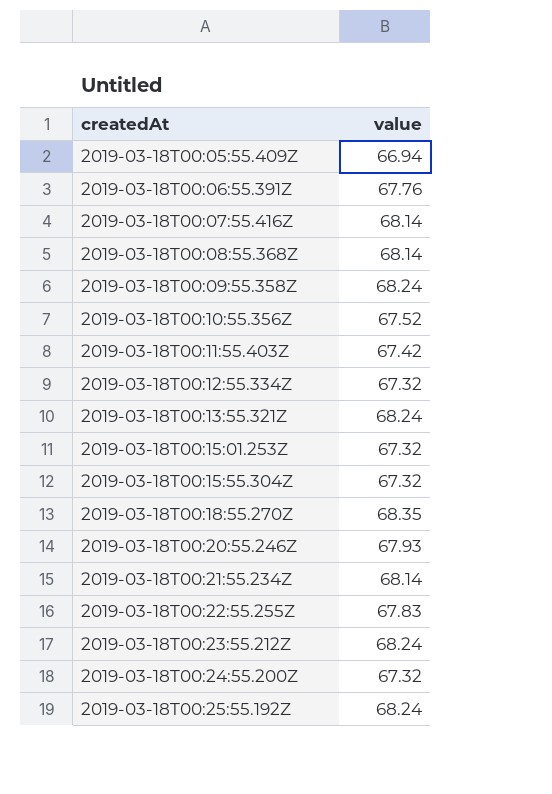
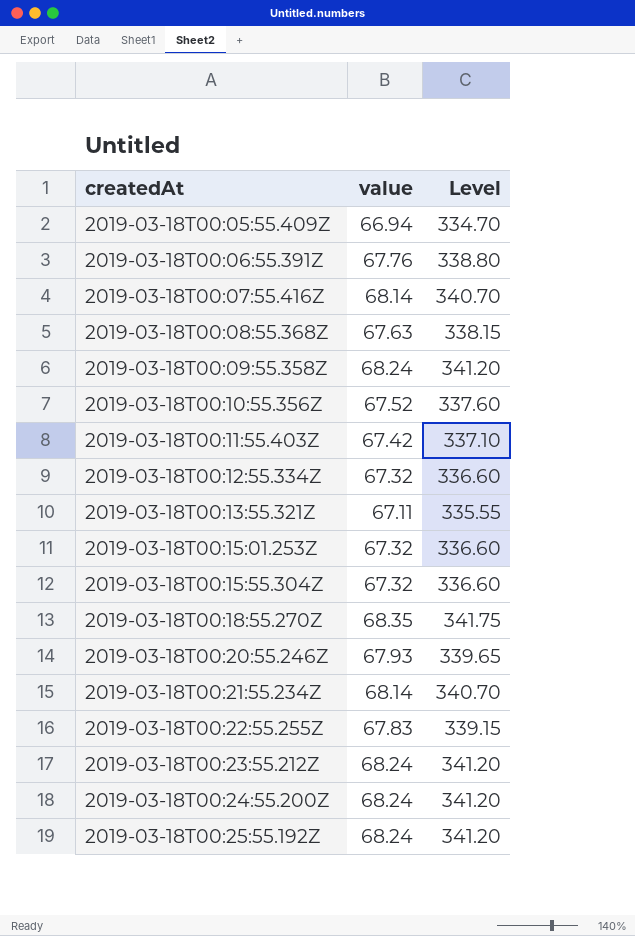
column Level | formula: none -> [value] * 5
2019-03-18T00:08:55.368Z | value: 68.14 -> 67.63
2019-03-18T00:13:55.321Z | value: 68.24 -> 67.11
2019-03-18T00:24:55.200Z | value: 67.32 -> 68.24

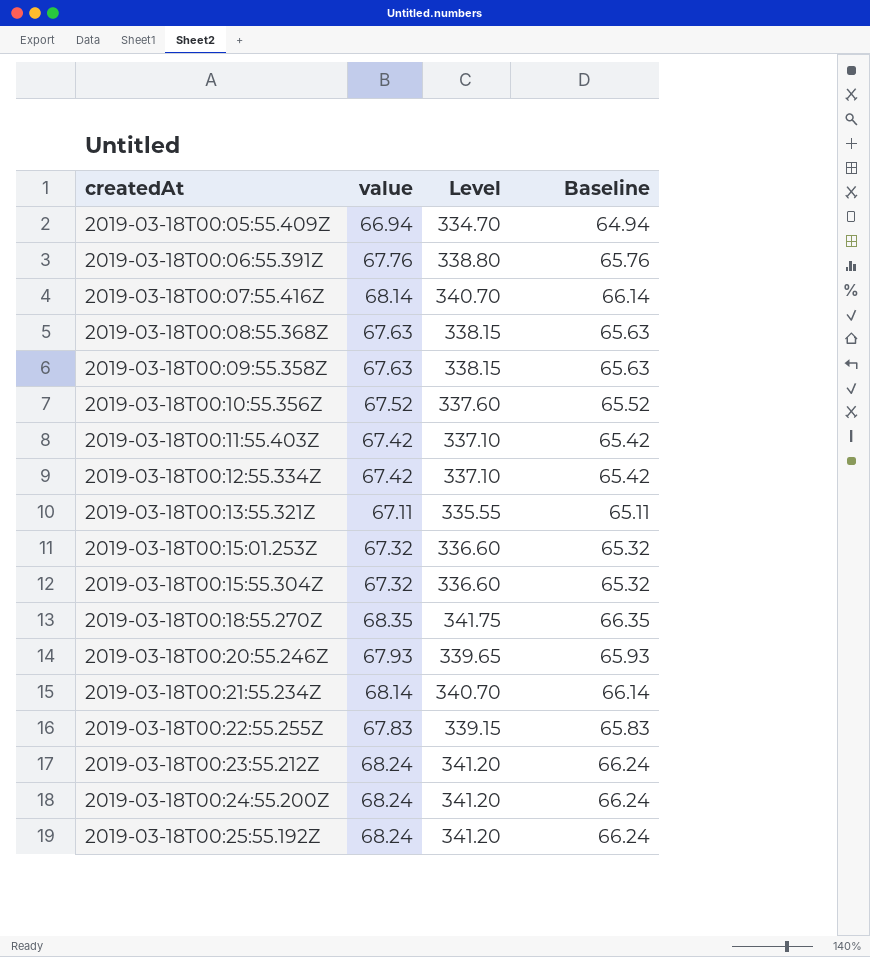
column Baseline | formula: none -> [value] - 2
2019-03-18T00:09:55.358Z | value: 68.24 -> 67.63
2019-03-18T00:09:55.358Z | Level: 341.20 -> 338.15
2019-03-18T00:12:55.334Z | value: 67.32 -> 67.42
2019-03-18T00:12:55.334Z | Level: 336.60 -> 337.10

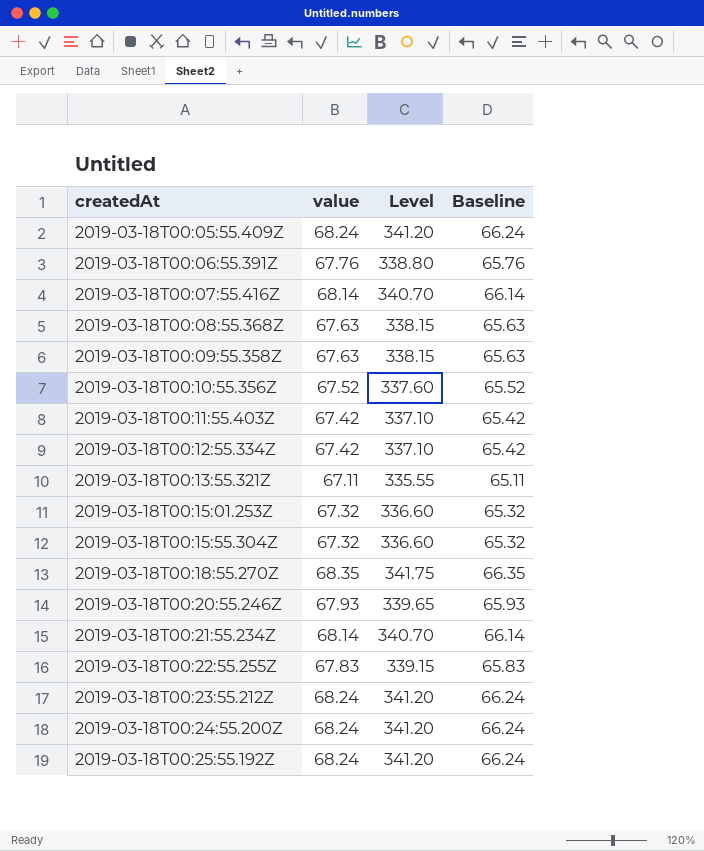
2019-03-18T00:05:55.409Z | value: 66.94 -> 68.24
2019-03-18T00:05:55.409Z | Level: 334.70 -> 341.20
2019-03-18T00:05:55.409Z | Baseline: 64.94 -> 66.24

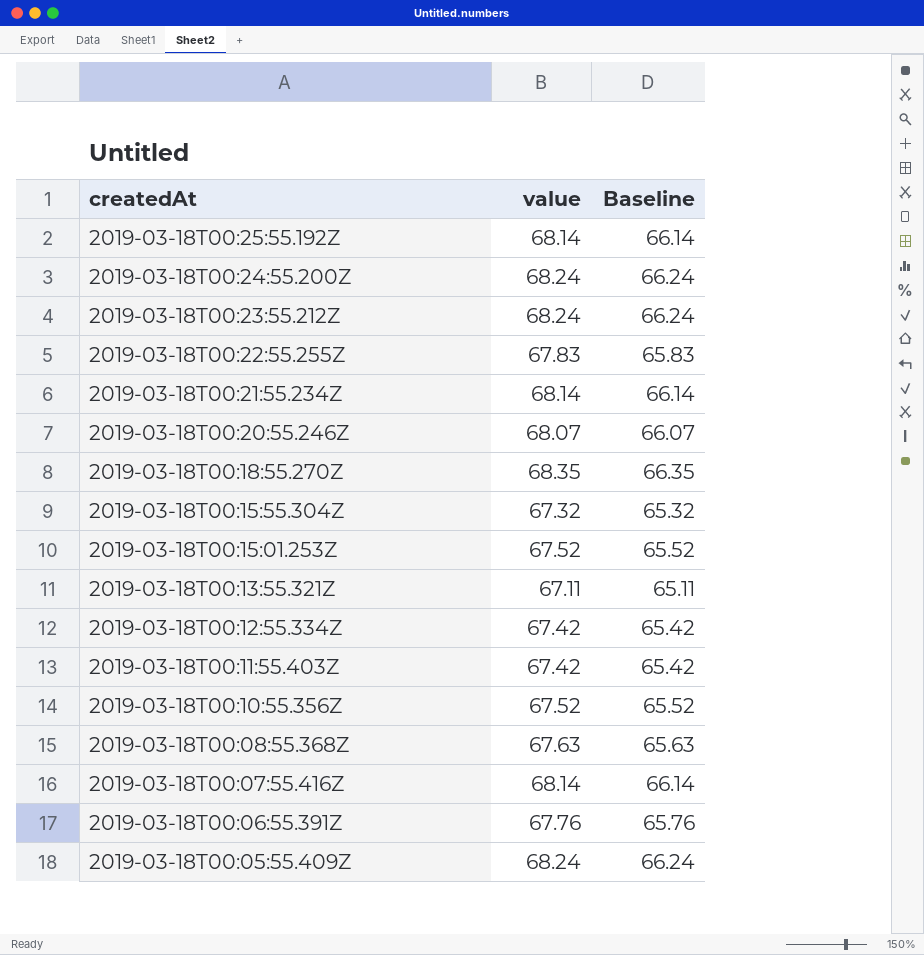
row order: createdAt ascending -> createdAt descending
column Level | formula: [value] * 5 -> none
row 2019-03-18T00:09:55.358Z: 67.63 | 338.15 | 65.63 -> none
2019-03-18T00:25:55.192Z | value: 68.24 -> 68.14
2019-03-18T00:25:55.192Z | Baseline: 66.24 -> 66.14
2019-03-18T00:20:55.246Z | value: 67.93 -> 68.07
2019-03-18T00:20:55.246Z | Baseline: 65.93 -> 66.07
2019-03-18T00:15:01.253Z | value: 67.32 -> 67.52
2019-03-18T00:15:01.253Z | Baseline: 65.32 -> 65.52

